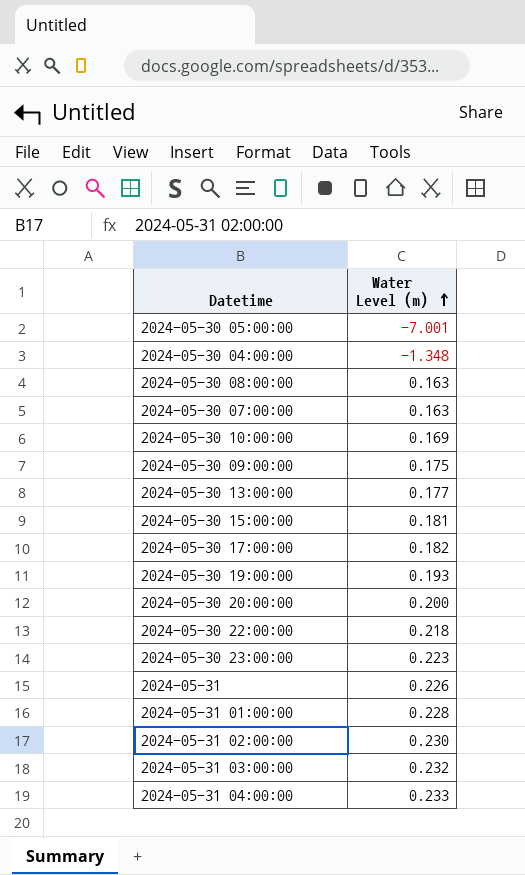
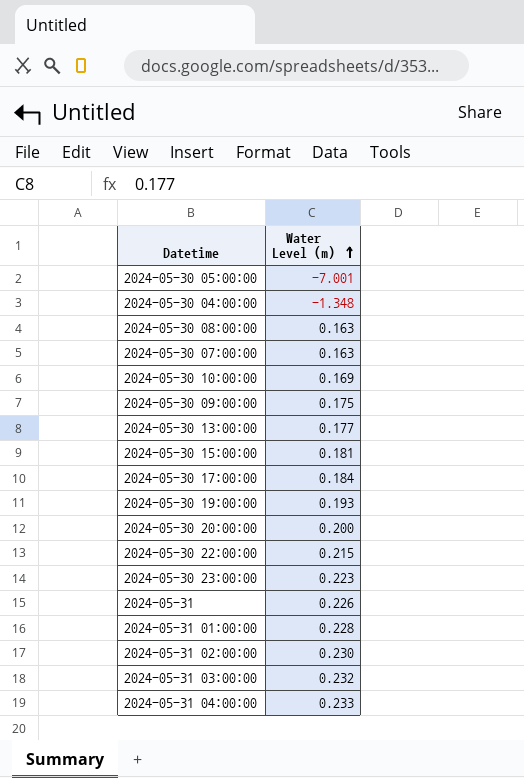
2024-05-30 17:00:00 | Water Level (m): 0.182 -> 0.184
2024-05-30 22:00:00 | Water Level (m): 0.218 -> 0.215

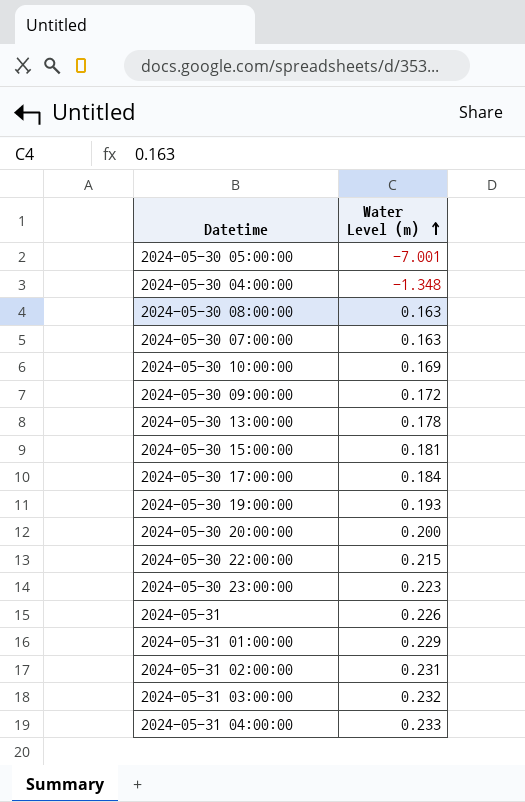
2024-05-30 09:00:00 | Water Level (m): 0.175 -> 0.172
2024-05-30 13:00:00 | Water Level (m): 0.177 -> 0.178
2024-05-31 01:00:00 | Water Level (m): 0.228 -> 0.229
2024-05-31 02:00:00 | Water Level (m): 0.230 -> 0.231

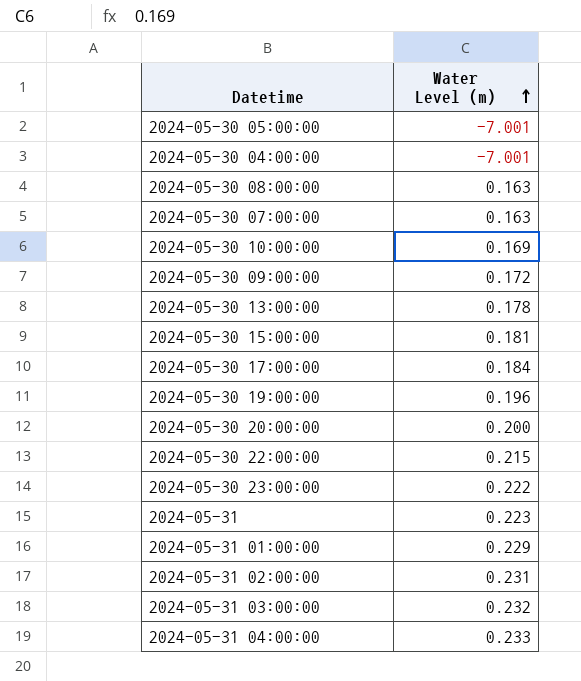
2024-05-30 04:00:00 | Water Level (m): -1.348 -> -7.001
2024-05-30 19:00:00 | Water Level (m): 0.193 -> 0.196
2024-05-30 23:00:00 | Water Level (m): 0.223 -> 0.222
2024-05-31 | Water Level (m): 0.226 -> 0.223

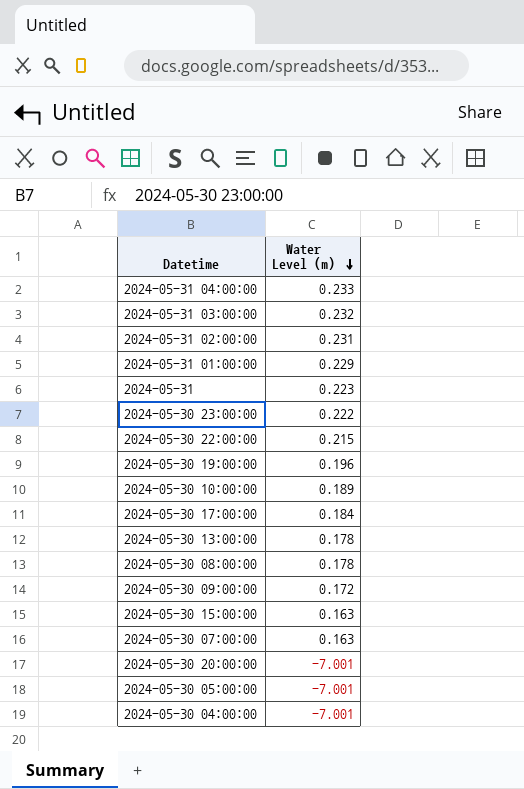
row order: Water Level (m) ascending -> Water Level (m) descending
2024-05-30 10:00:00 | Water Level (m): 0.169 -> 0.189
2024-05-30 08:00:00 | Water Level (m): 0.163 -> 0.178
2024-05-30 15:00:00 | Water Level (m): 0.181 -> 0.163
2024-05-30 20:00:00 | Water Level (m): 0.200 -> -7.001

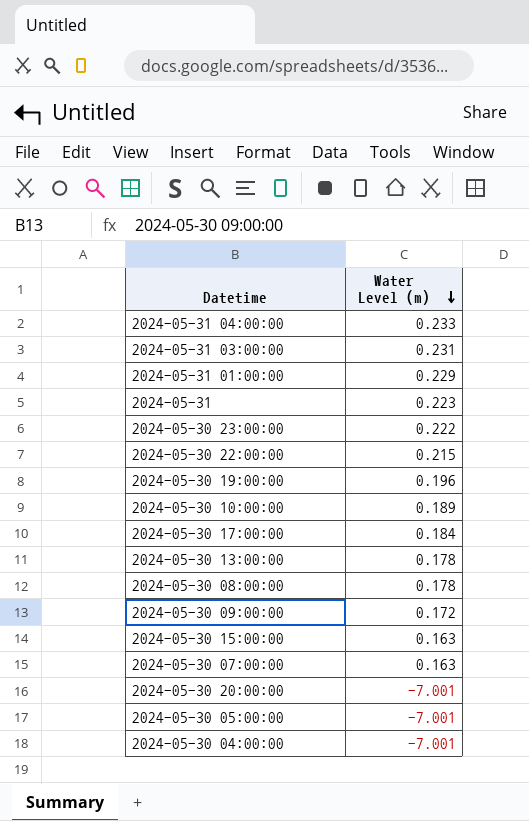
row 2024-05-31 02:00:00: 0.231 -> none
2024-05-31 03:00:00 | Water Level (m): 0.232 -> 0.231

